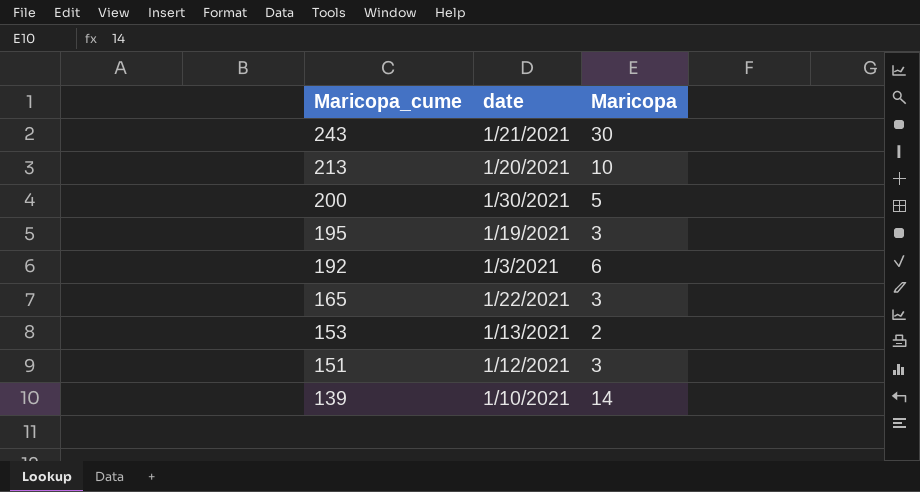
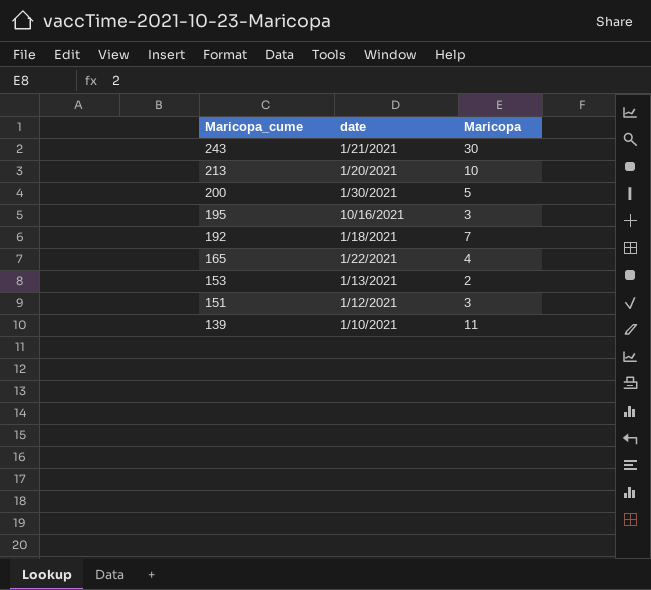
195 | date: 1/19/2021 -> 10/16/2021
192 | date: 1/3/2021 -> 1/18/2021
192 | Maricopa: 6 -> 7
165 | Maricopa: 3 -> 4
139 | Maricopa: 14 -> 11

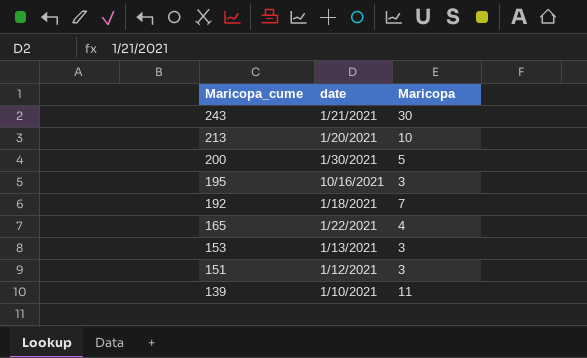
153 | Maricopa: 2 -> 3

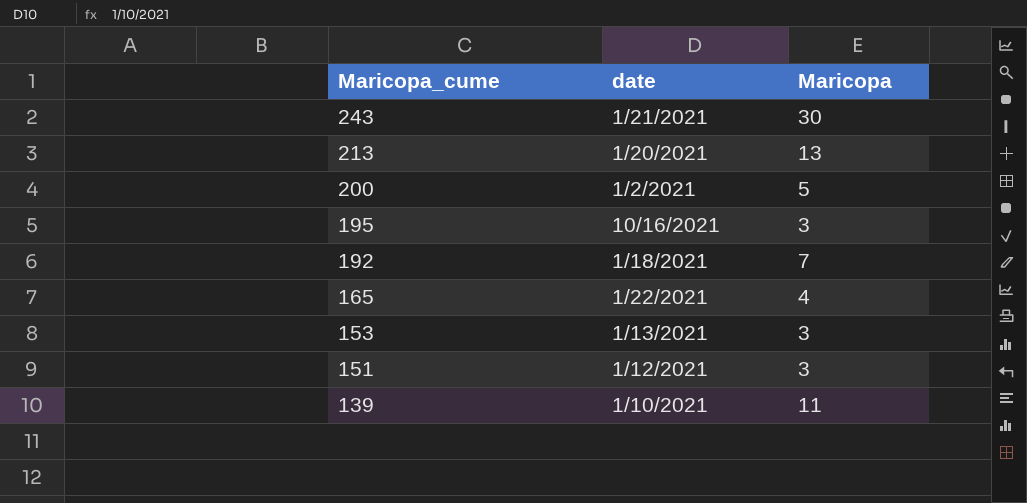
213 | Maricopa: 10 -> 13
200 | date: 1/30/2021 -> 1/2/2021

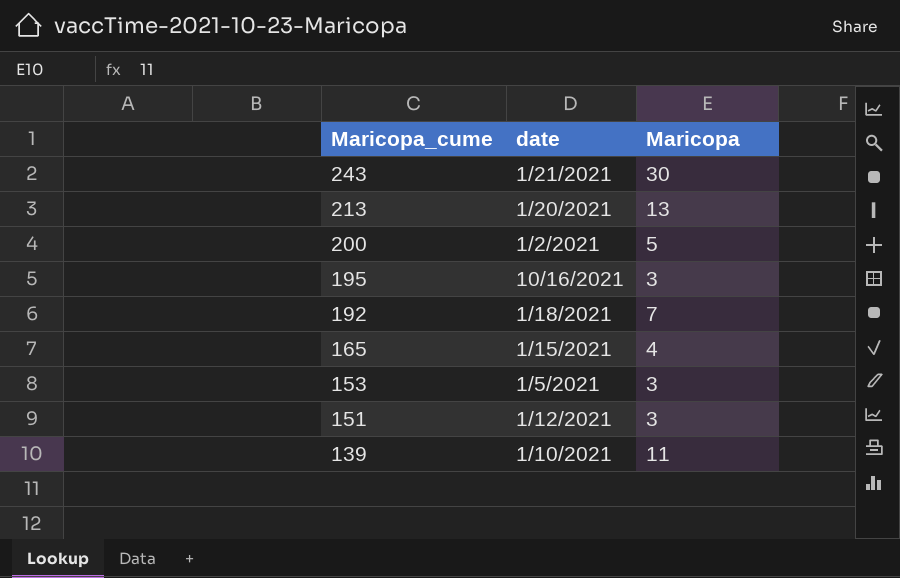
165 | date: 1/22/2021 -> 1/15/2021
153 | date: 1/13/2021 -> 1/5/2021

